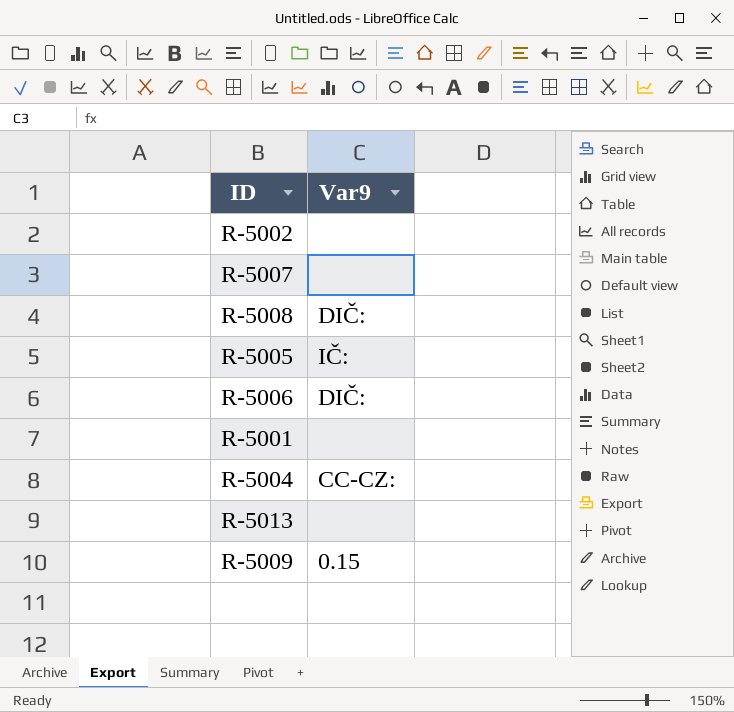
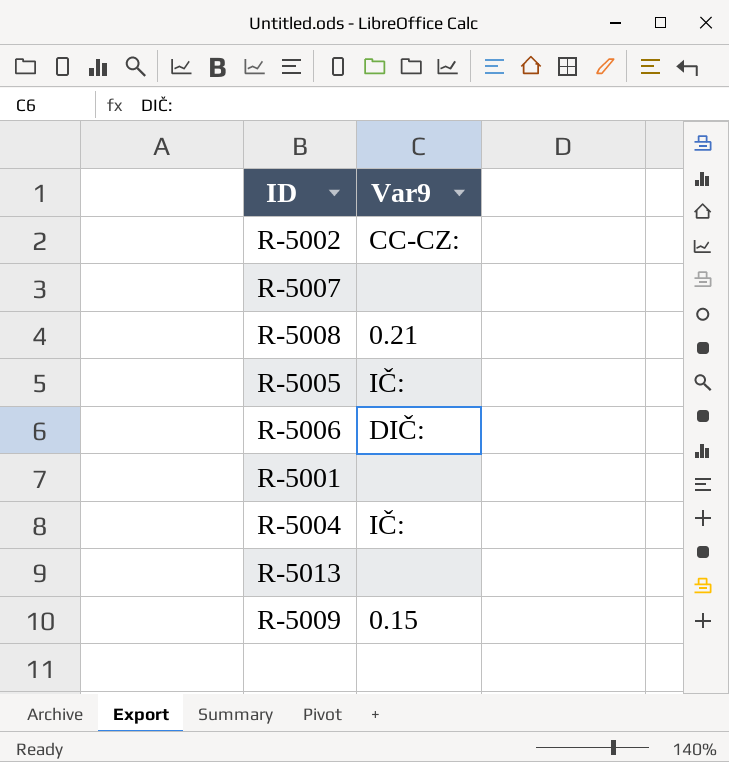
R-5002 | Var9: none -> CC-CZ:
R-5008 | Var9: DIČ: -> 0.21
R-5004 | Var9: CC-CZ: -> IČ:

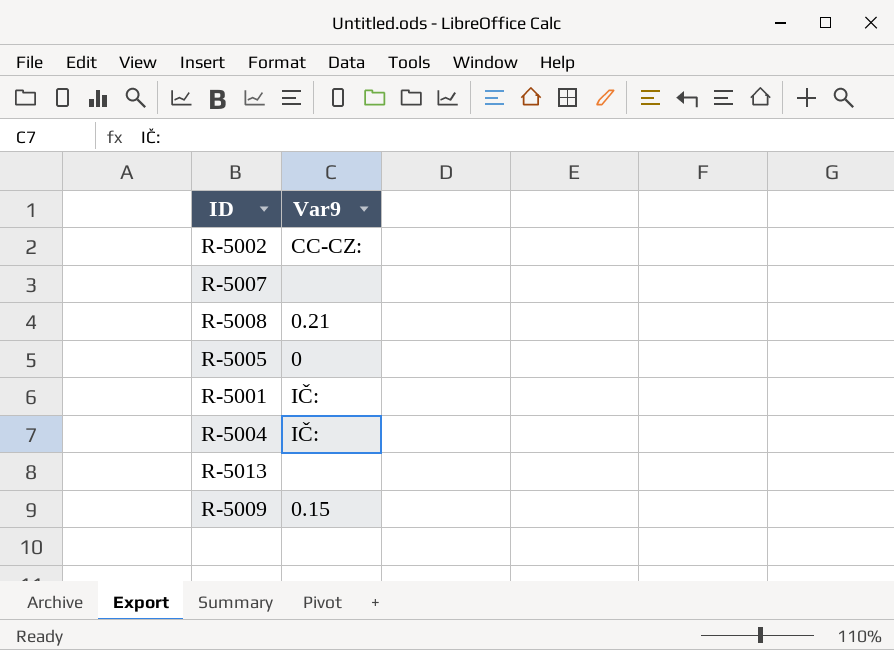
row R-5006: DIČ: -> none
R-5005 | Var9: IČ: -> 0
R-5001 | Var9: none -> IČ:

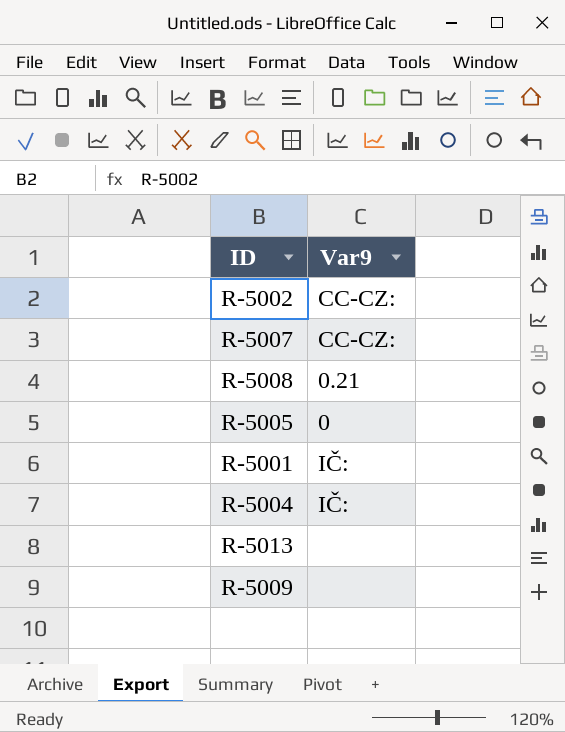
R-5007 | Var9: none -> CC-CZ:
R-5009 | Var9: 0.15 -> none

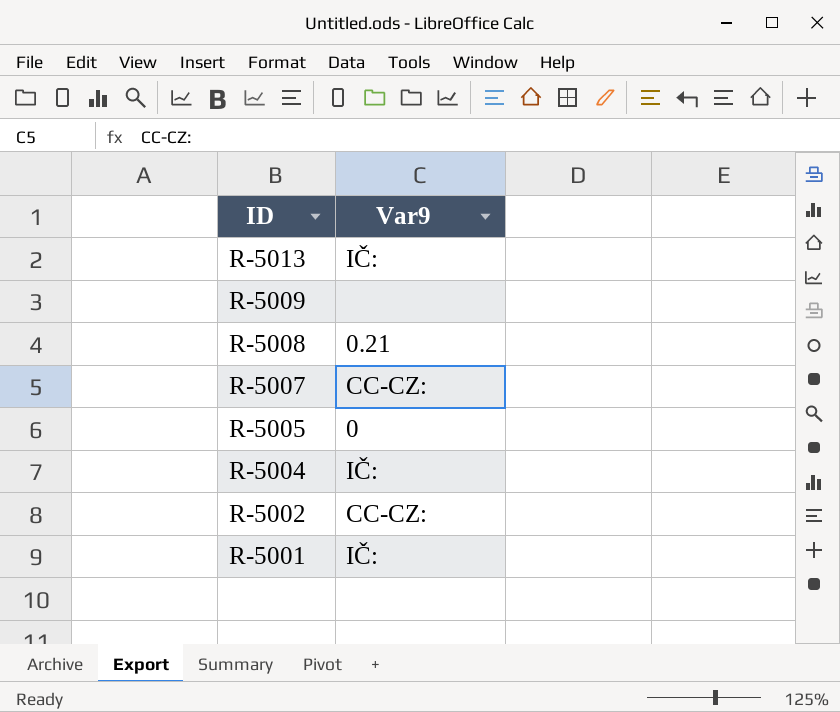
row order: none -> ID descending
R-5013 | Var9: none -> IČ:

